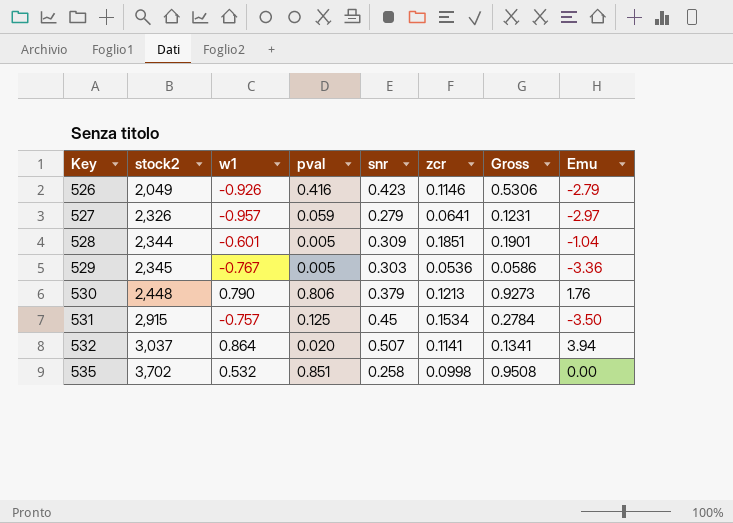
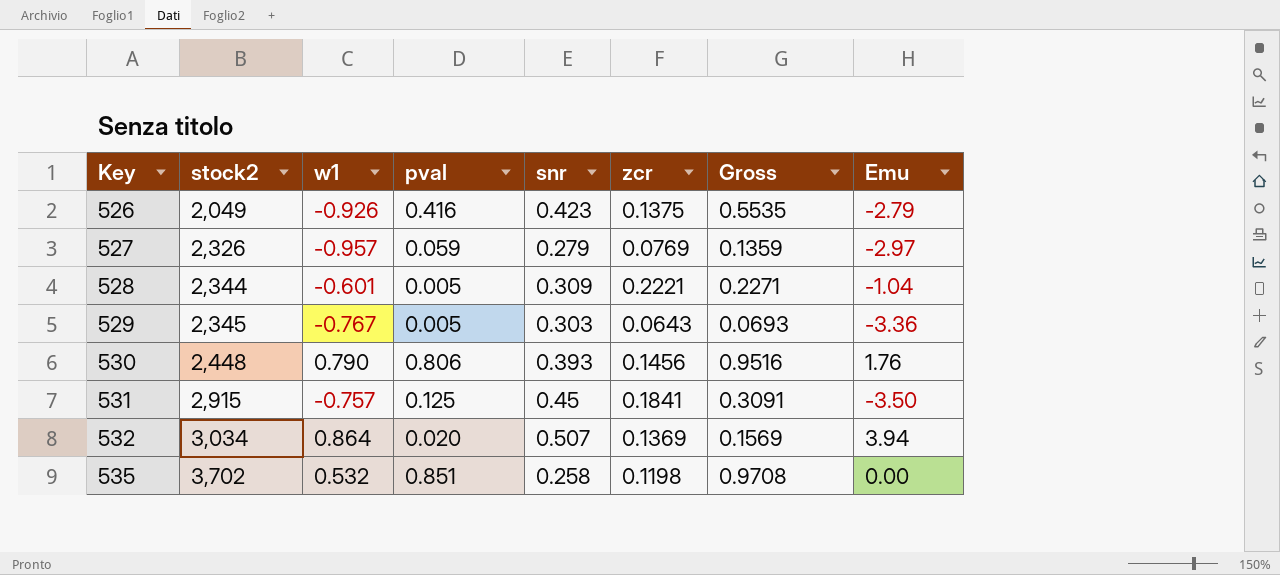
526 | zcr: 0.1146 -> 0.1375
526 | Gross: 0.5306 -> 0.5535
527 | zcr: 0.0641 -> 0.0769
527 | Gross: 0.1231 -> 0.1359
528 | zcr: 0.1851 -> 0.2221
528 | Gross: 0.1901 -> 0.2271
529 | zcr: 0.0536 -> 0.0643
529 | Gross: 0.0586 -> 0.0693
530 | snr: 0.379 -> 0.393
530 | zcr: 0.1213 -> 0.1456
530 | Gross: 0.9273 -> 0.9516
531 | zcr: 0.1534 -> 0.1841
531 | Gross: 0.2784 -> 0.3091
532 | stock2: 3,037 -> 3,034
532 | zcr: 0.1141 -> 0.1369
532 | Gross: 0.1341 -> 0.1569
535 | zcr: 0.0998 -> 0.1198
535 | Gross: 0.9508 -> 0.9708

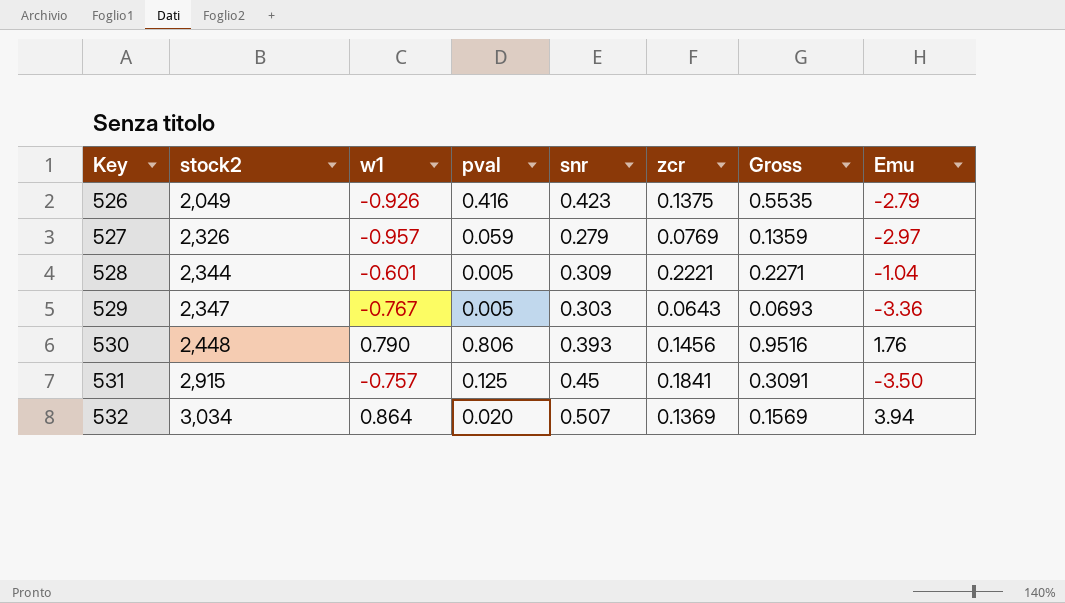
row 535: 3,702 | 0.532 | 0.851 | 0.258 | 0.1198 | 0.9708 | 0.00 -> none
529 | stock2: 2,345 -> 2,347

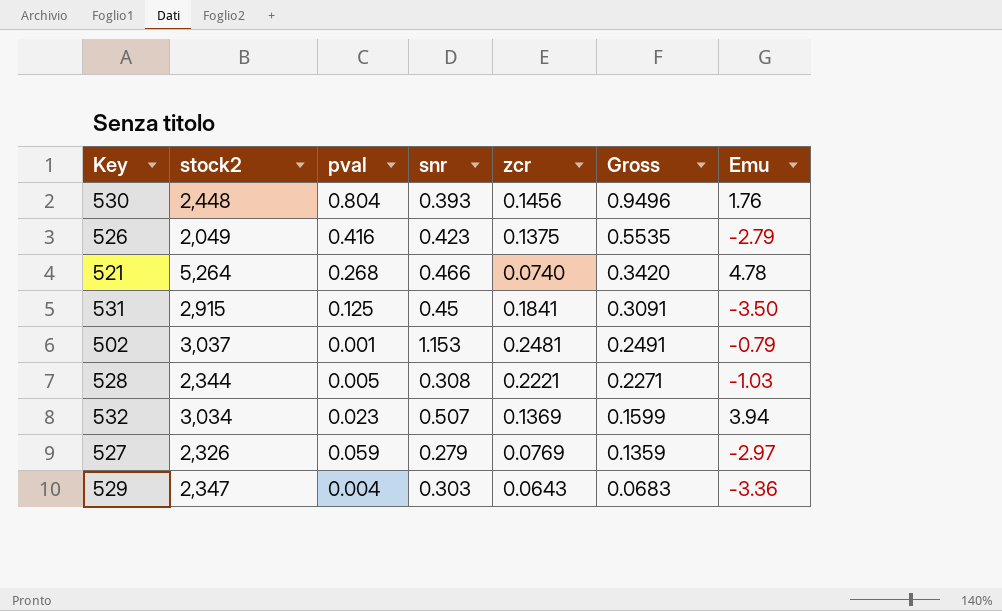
row order: Key ascending -> Gross descending
column w1 | position: 3 -> none
530 | pval: 0.806 -> 0.804
530 | Gross: 0.9516 -> 0.9496
row 521: none -> 5,264 | 0.268 | 0.466 | 0.0740 | 0.3420 | 4.78
row 502: none -> 3,037 | 0.001 | 1.153 | 0.2481 | 0.2491 | -0.79
528 | snr: 0.309 -> 0.308
528 | Emu: -1.04 -> -1.03
532 | pval: 0.020 -> 0.023
532 | Gross: 0.1569 -> 0.1599
529 | pval: 0.005 -> 0.004
529 | Gross: 0.0693 -> 0.0683

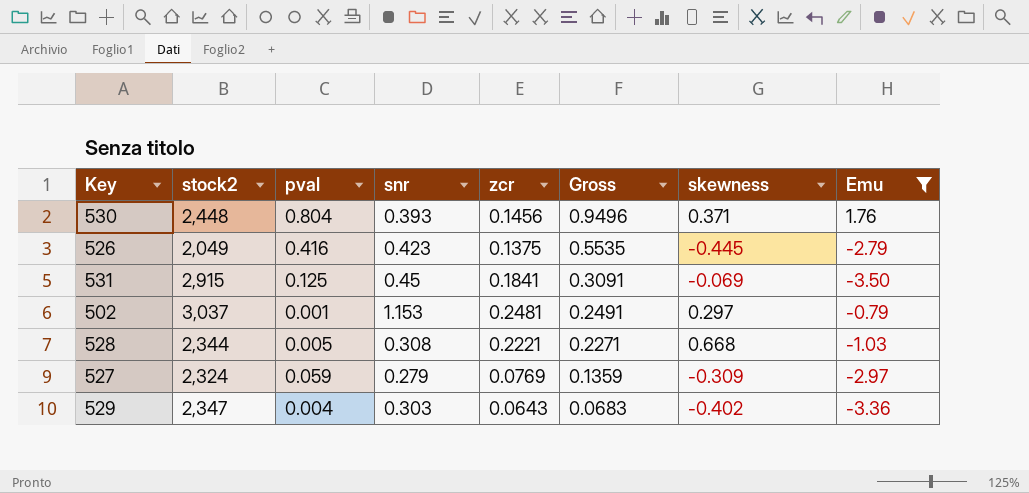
filter: none -> Emu <= 1.76
column skewness | position: none -> 7
527 | stock2: 2,326 -> 2,324

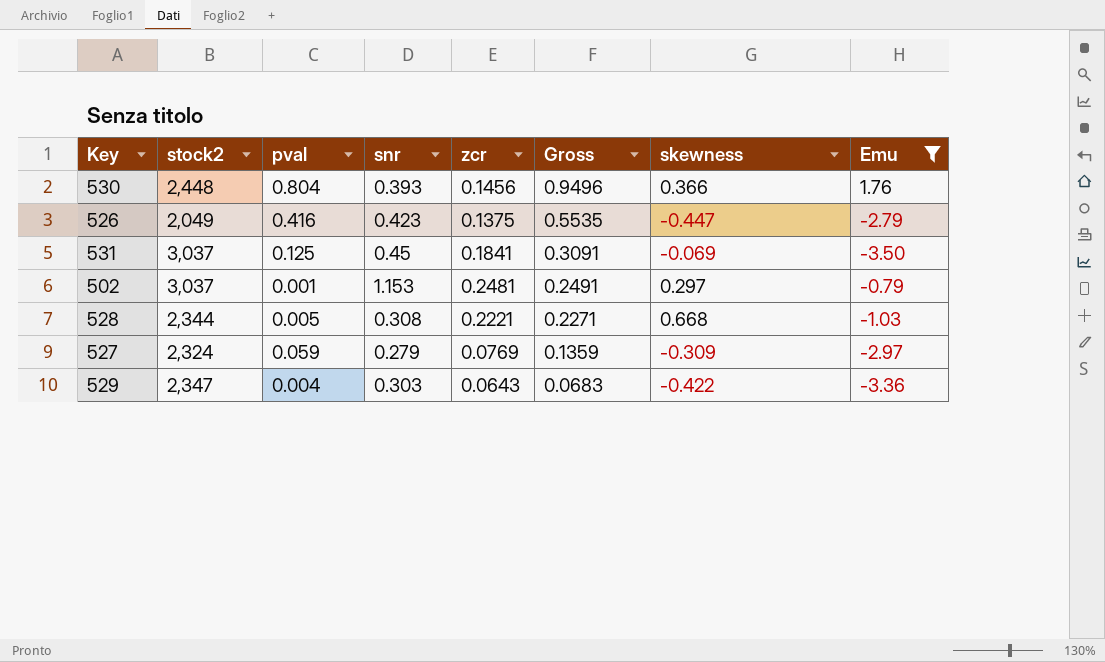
530 | skewness: 0.371 -> 0.366
526 | skewness: -0.445 -> -0.447
531 | stock2: 2,915 -> 3,037
529 | skewness: -0.402 -> -0.422

